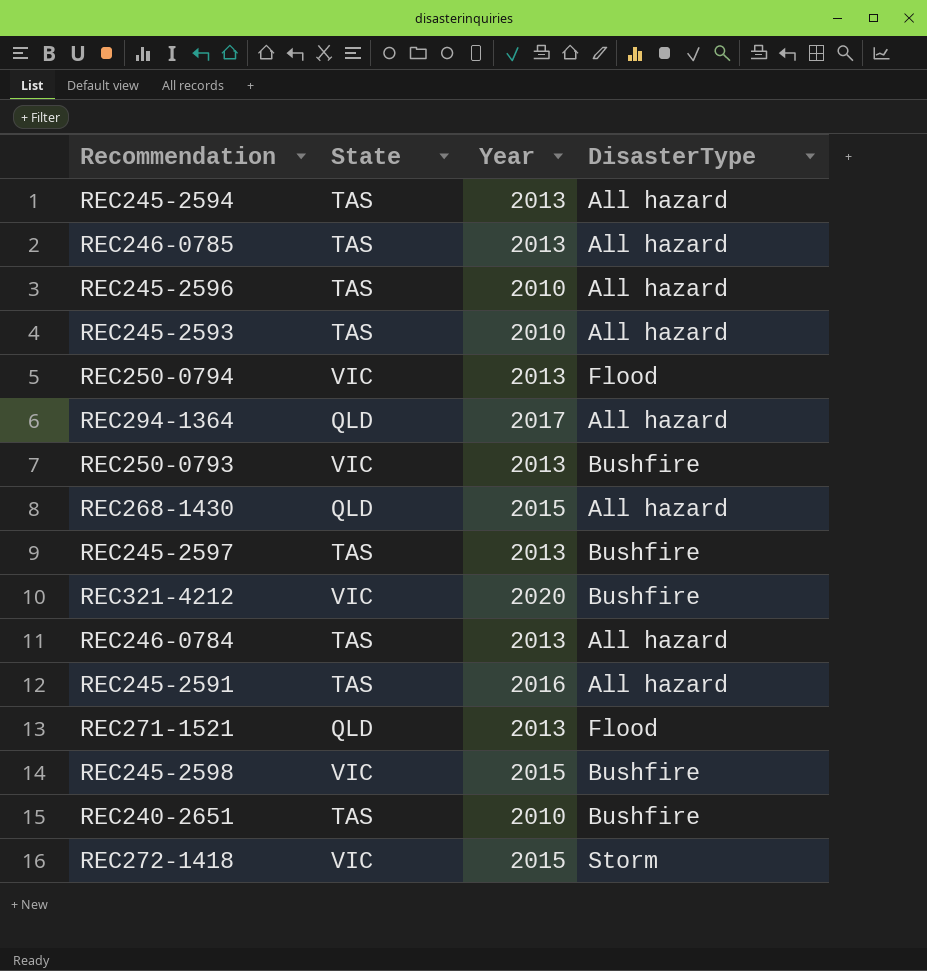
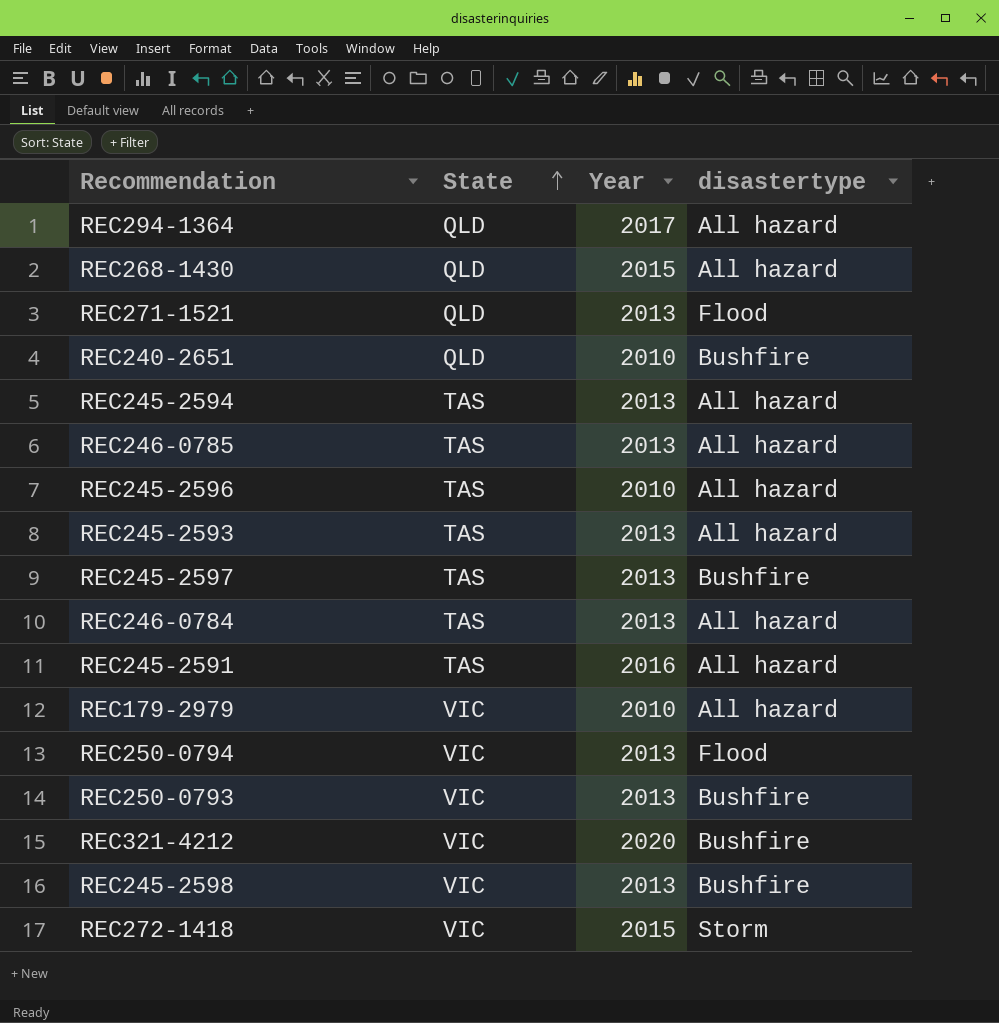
row order: none -> State ascending
column name: DisasterType -> disastertype
REC240-2651 | State: TAS -> QLD
REC245-2593 | Year: 2010 -> 2013
row REC179-2979: none -> VIC | 2010 | All hazard
REC245-2598 | Year: 2015 -> 2013

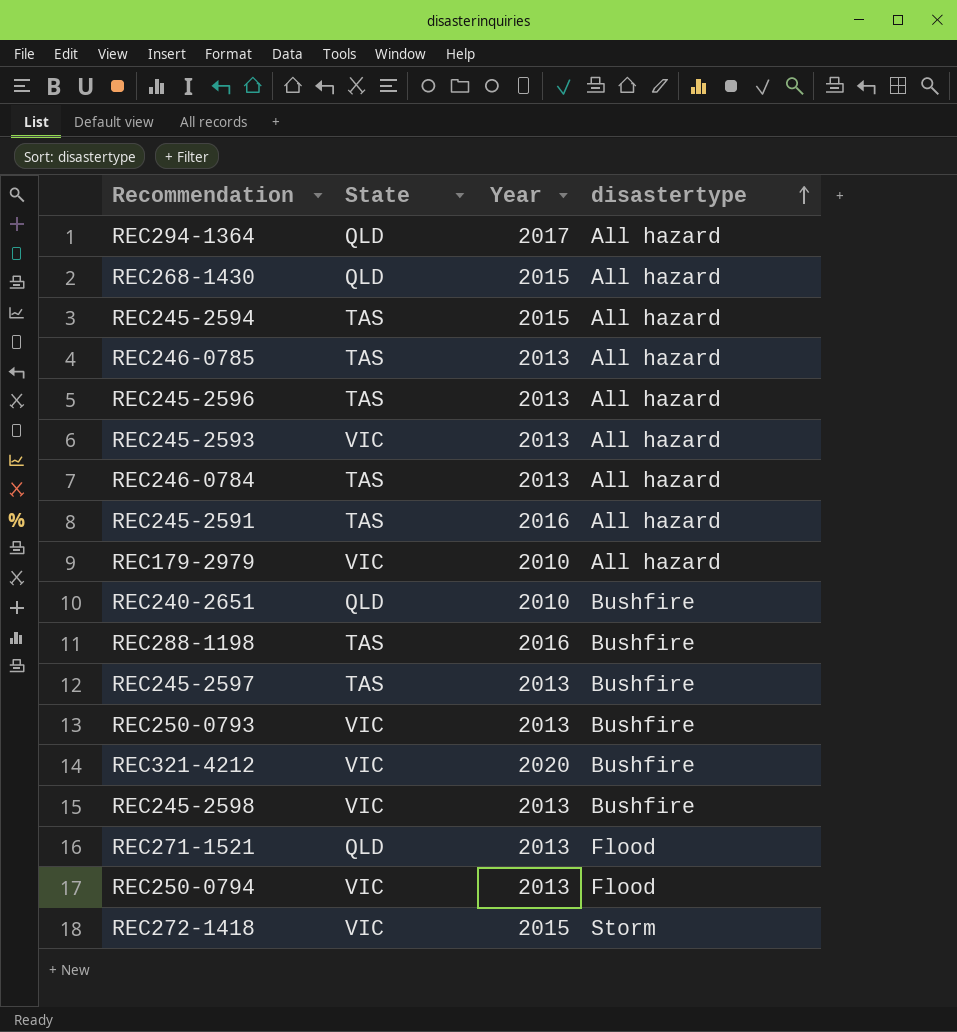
row order: State ascending -> disastertype ascending
REC245-2594 | Year: 2013 -> 2015
REC245-2596 | Year: 2010 -> 2013
REC245-2593 | State: TAS -> VIC
row REC288-1198: none -> TAS | 2016 | Bushfire

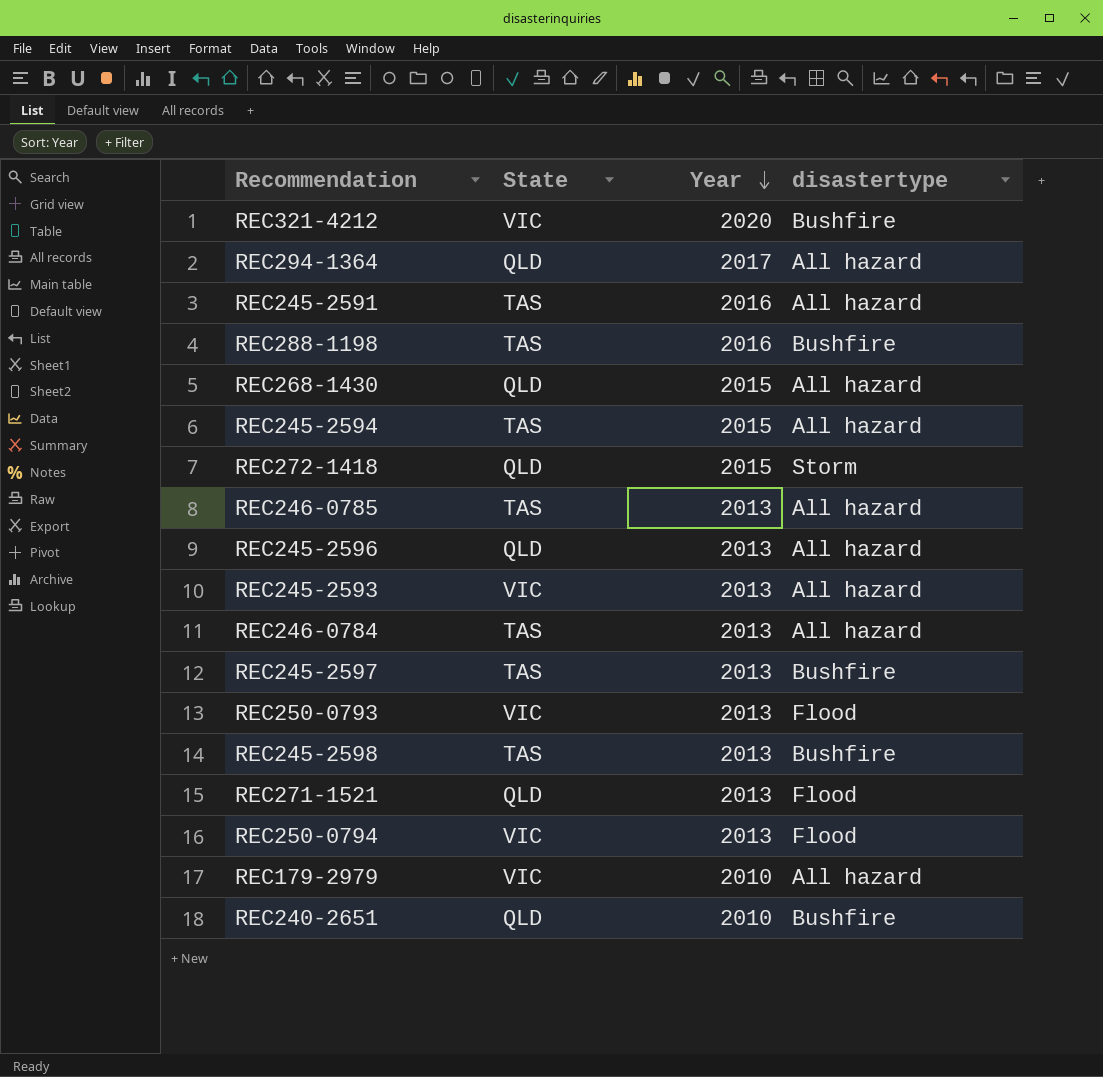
row order: disastertype ascending -> Year descending
REC272-1418 | State: VIC -> QLD
REC245-2596 | State: TAS -> QLD
REC250-0793 | disastertype: Bushfire -> Flood
REC245-2598 | State: VIC -> TAS

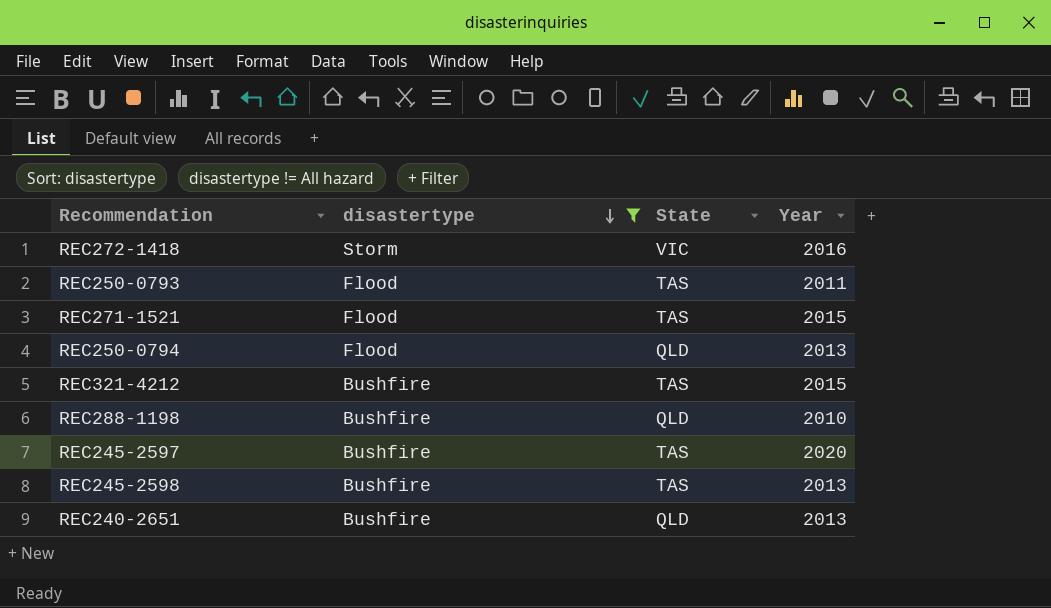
filter: none -> disastertype != All hazard
row order: Year descending -> disastertype descending
column disastertype | position: 4 -> 2
REC272-1418 | State: QLD -> VIC
REC272-1418 | Year: 2015 -> 2016
REC250-0793 | State: VIC -> TAS
REC250-0793 | Year: 2013 -> 2011
REC271-1521 | State: QLD -> TAS
REC271-1521 | Year: 2013 -> 2015
REC250-0794 | State: VIC -> QLD
REC321-4212 | State: VIC -> TAS
REC321-4212 | Year: 2020 -> 2015
REC288-1198 | State: TAS -> QLD
REC288-1198 | Year: 2016 -> 2010
REC245-2597 | Year: 2013 -> 2020
REC240-2651 | Year: 2010 -> 2013

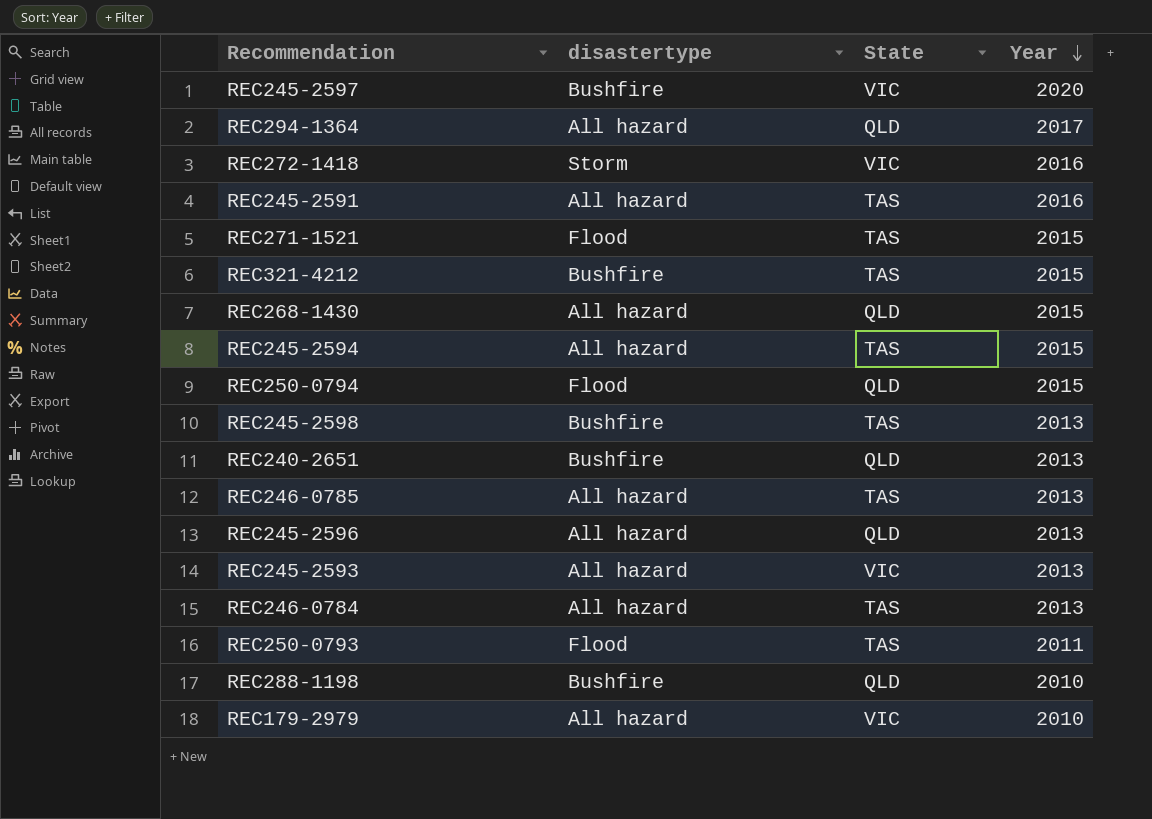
filter: disastertype != All hazard -> none
row order: disastertype descending -> Year descending
REC245-2597 | State: TAS -> VIC
REC250-0794 | Year: 2013 -> 2015

